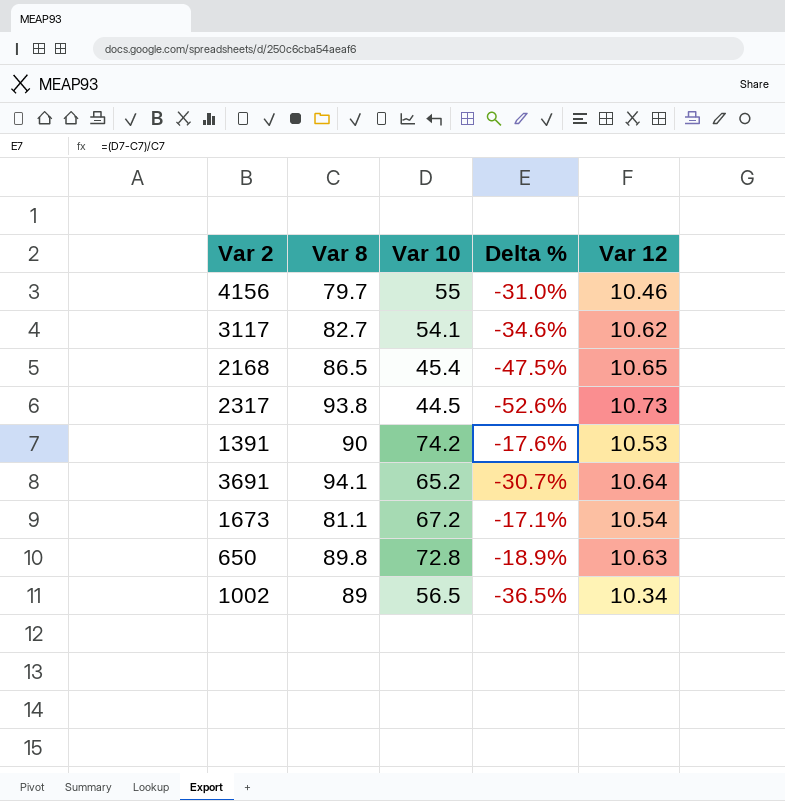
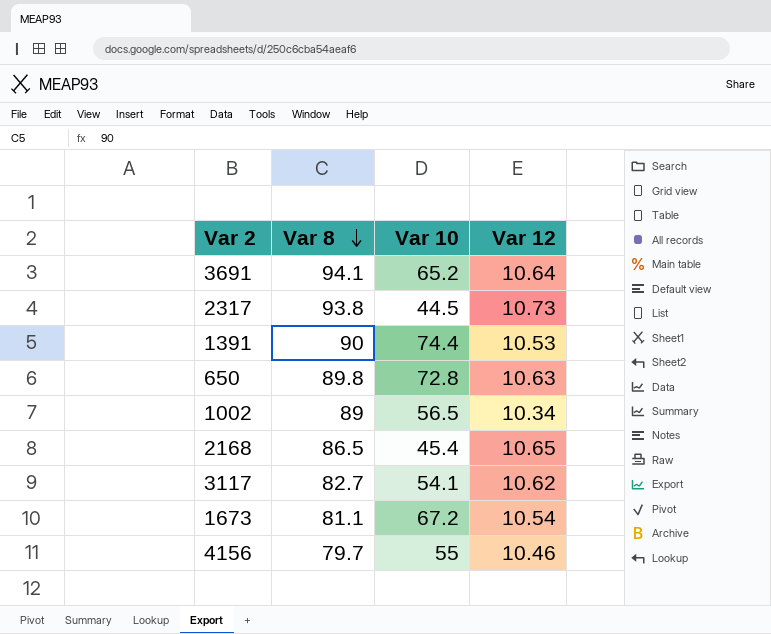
row order: none -> Var 8 descending
column Delta % | formula: ([Var 10] - [Var 8]) / [Var 8] -> none
1391 | Var 10: 74.2 -> 74.4

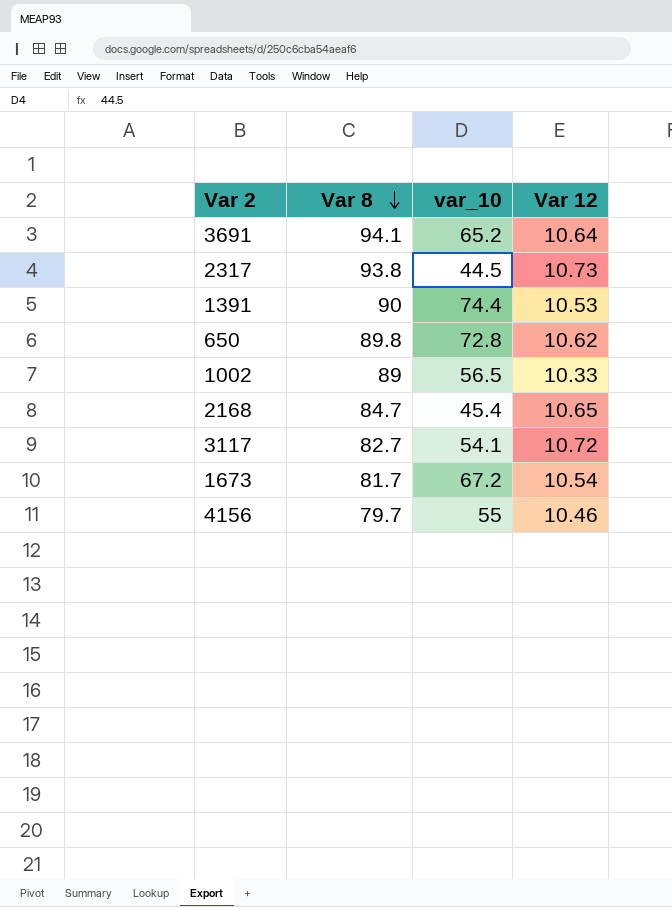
column name: Var 10 -> var_10
650 | Var 12: 10.63 -> 10.62
1002 | Var 12: 10.34 -> 10.33
2168 | Var 8: 86.5 -> 84.7
3117 | Var 12: 10.62 -> 10.72
1673 | Var 8: 81.1 -> 81.7

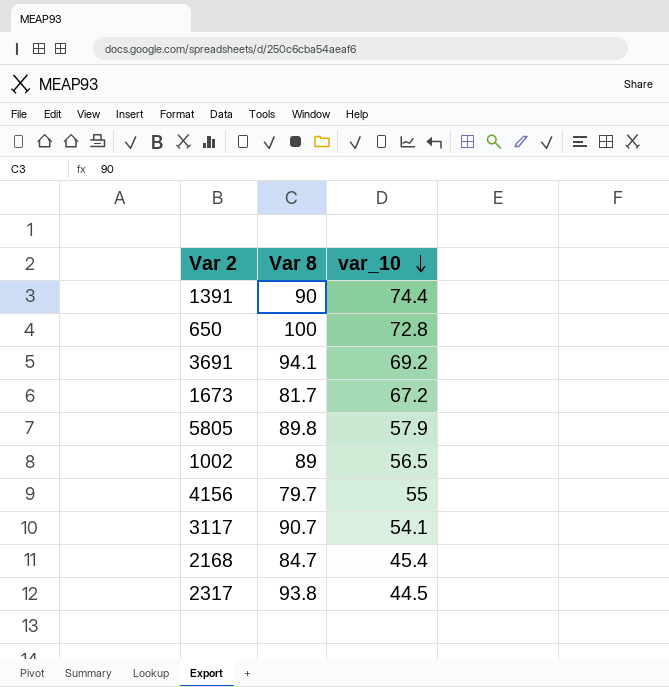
row order: Var 8 descending -> var_10 descending
column Var 12 | position: 4 -> none
650 | Var 8: 89.8 -> 100
3691 | var_10: 65.2 -> 69.2
row 5805: none -> 89.8 | 57.9
3117 | Var 8: 82.7 -> 90.7

